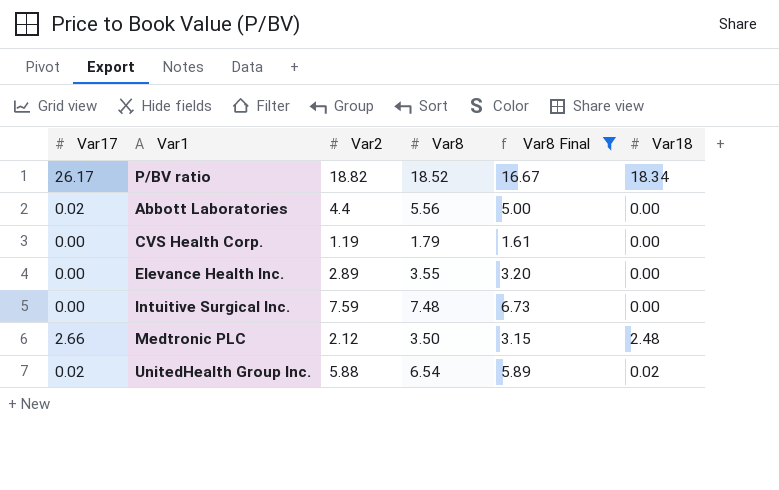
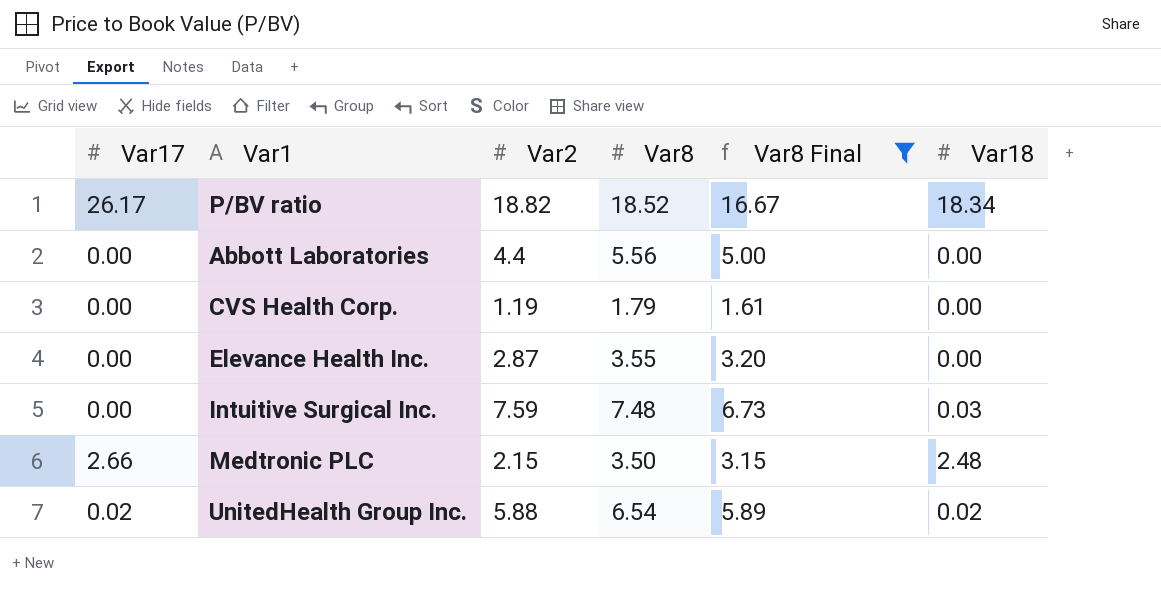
Abbott Laboratories | Var17: 0.02 -> 0.00
Elevance Health Inc. | Var2: 2.89 -> 2.87
Intuitive Surgical Inc. | Var18: 0.00 -> 0.03
Medtronic PLC | Var2: 2.12 -> 2.15

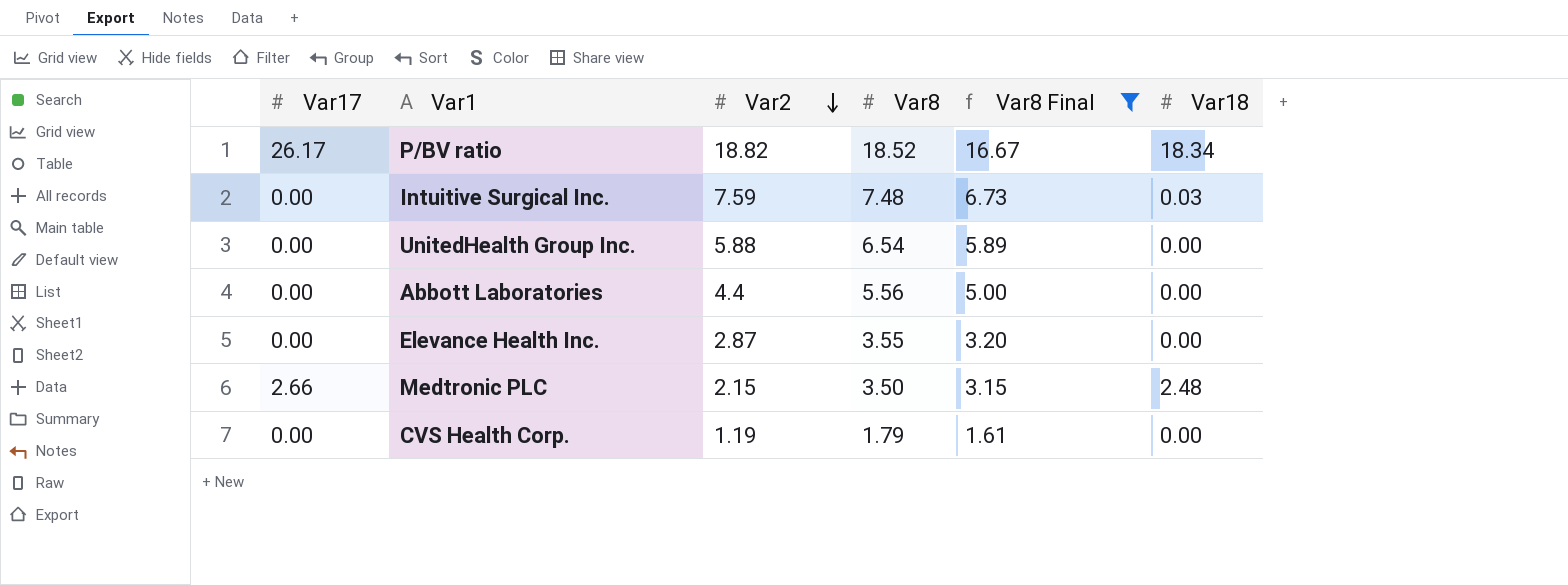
row order: none -> Var2 descending
UnitedHealth Group Inc. | Var17: 0.02 -> 0.00
UnitedHealth Group Inc. | Var18: 0.02 -> 0.00

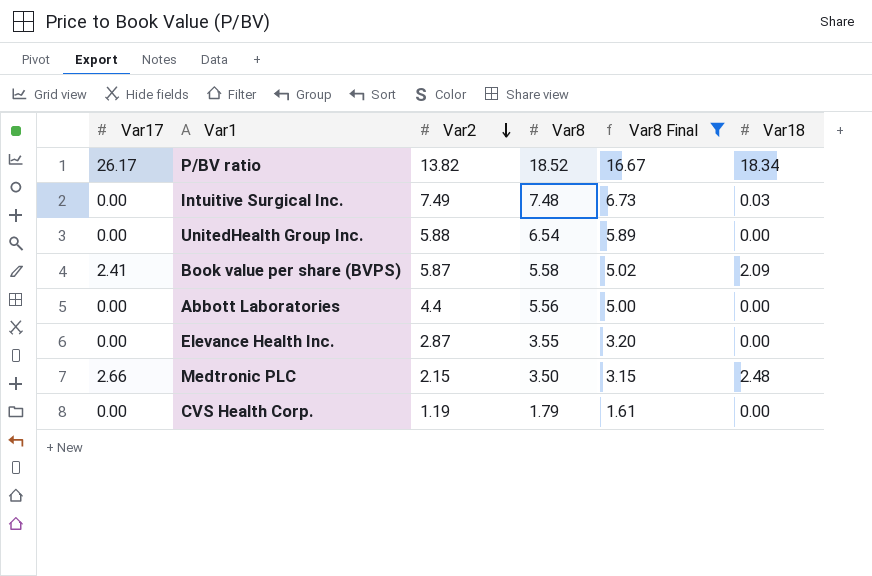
P/BV ratio | Var2: 18.82 -> 13.82
Intuitive Surgical Inc. | Var2: 7.59 -> 7.49
row Book value per share (BVPS): none -> 2.41 | 5.87 | 5.58 | 5.02 | 2.09

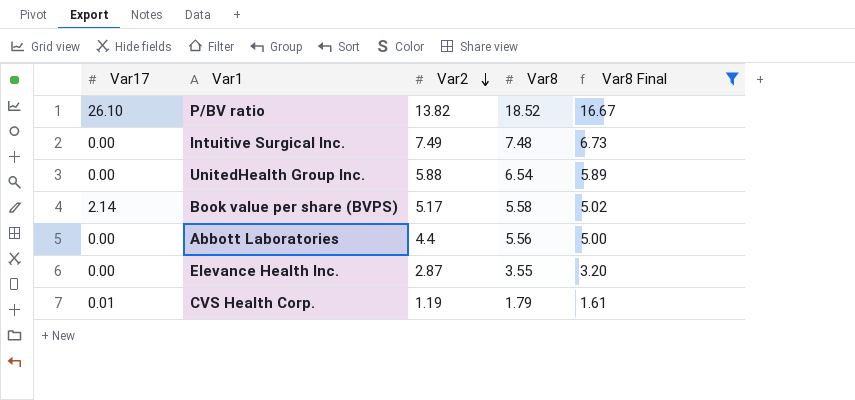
column Var18 | position: 6 -> none
row Medtronic PLC: 2.66 | 2.15 | 3.50 | 3.15 | 2.48 -> none
P/BV ratio | Var17: 26.17 -> 26.10
Book value per share (BVPS) | Var17: 2.41 -> 2.14
Book value per share (BVPS) | Var2: 5.87 -> 5.17
CVS Health Corp. | Var17: 0.00 -> 0.01

